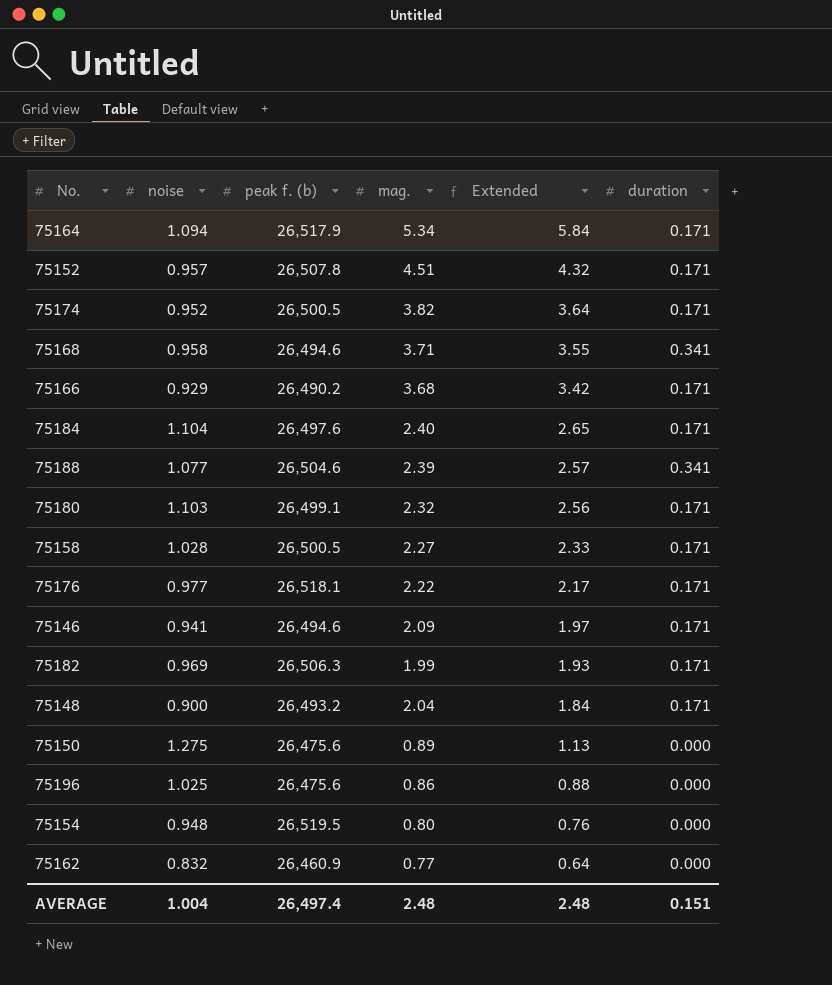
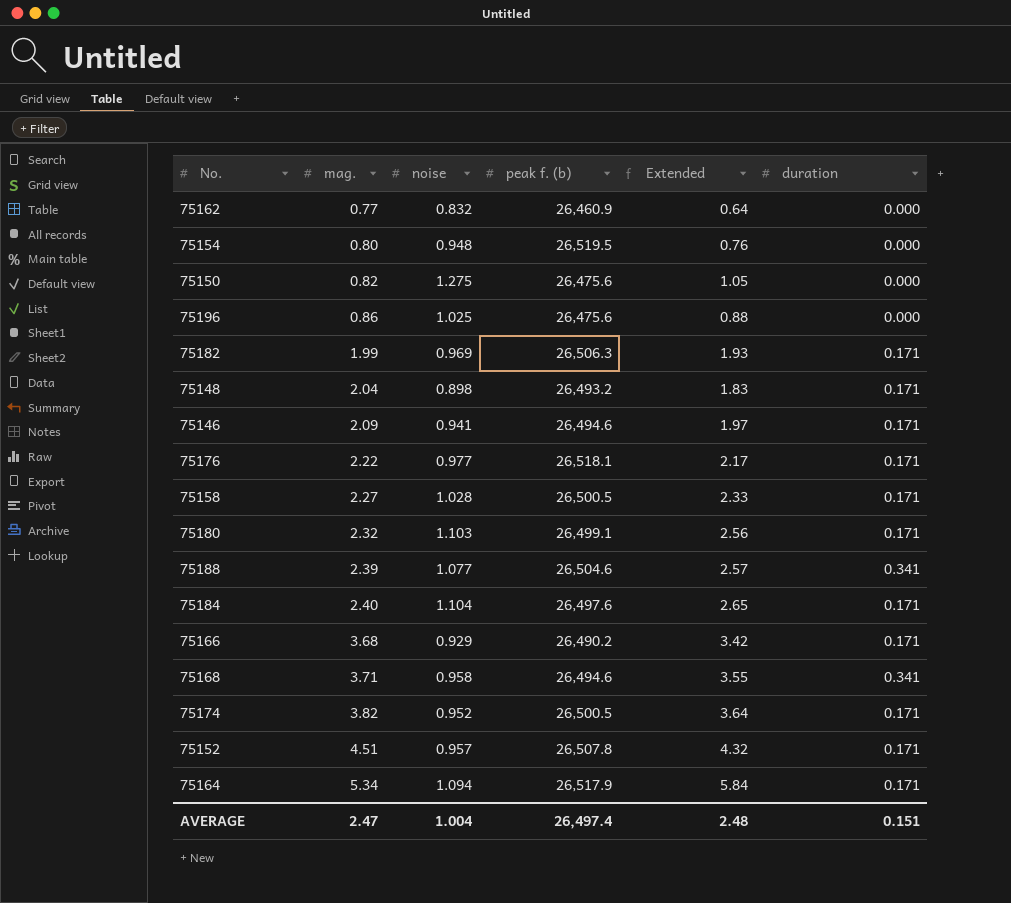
row order: Extended descending -> mag. ascending
column mag. | position: 4 -> 2
75150 | mag.: 0.89 -> 0.82
75150 | Extended: 1.13 -> 1.05
75148 | noise: 0.900 -> 0.898
75148 | Extended: 1.84 -> 1.83
AVERAGE | mag.: 2.48 -> 2.47

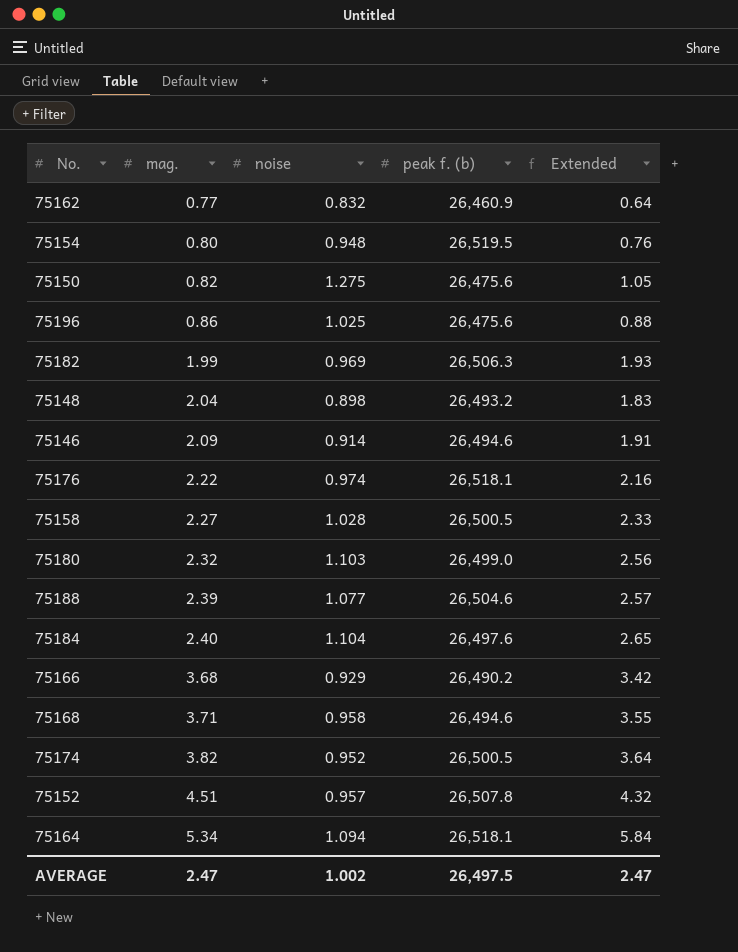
column duration | position: 6 -> none
75146 | noise: 0.941 -> 0.914
75146 | Extended: 1.97 -> 1.91
75176 | noise: 0.977 -> 0.974
75176 | Extended: 2.17 -> 2.16
75180 | peak f. (b): 26,499.1 -> 26,499.0
75164 | peak f. (b): 26,517.9 -> 26,518.1
AVERAGE | noise: 1.004 -> 1.002
AVERAGE | peak f. (b): 26,497.4 -> 26,497.5
AVERAGE | Extended: 2.48 -> 2.47

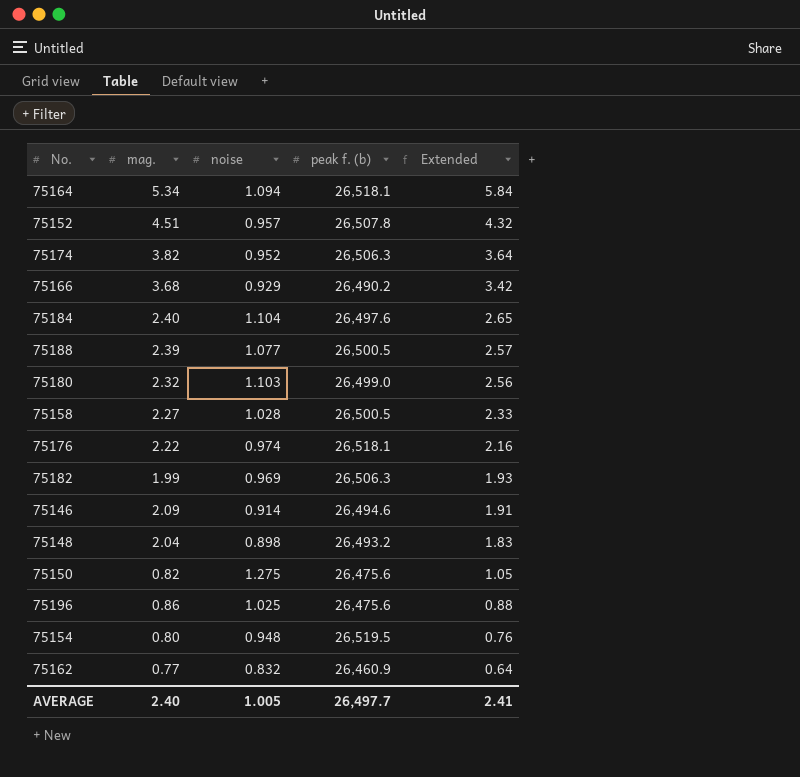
row order: mag. ascending -> Extended descending
row 75168: 3.71 | 0.958 | 26,494.6 | 3.55 -> none
75174 | peak f. (b): 26,500.5 -> 26,506.3
75188 | peak f. (b): 26,504.6 -> 26,500.5
AVERAGE | mag.: 2.47 -> 2.40
AVERAGE | noise: 1.002 -> 1.005
AVERAGE | peak f. (b): 26,497.5 -> 26,497.7
AVERAGE | Extended: 2.47 -> 2.41

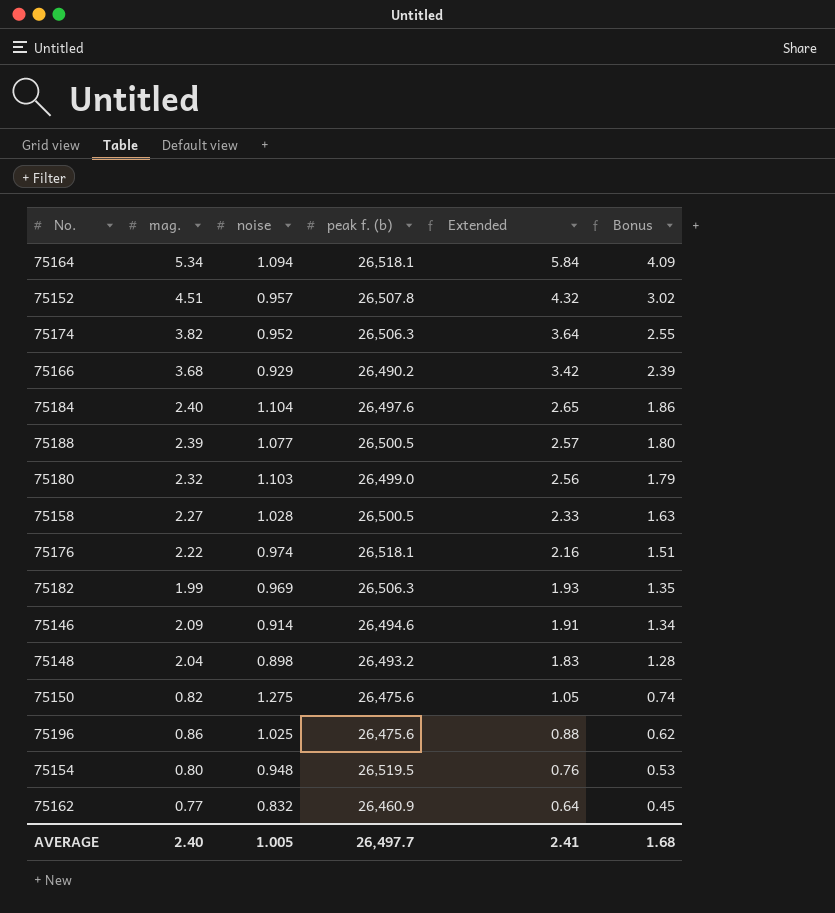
column Bonus | formula: none -> [Extended] * 0.7

